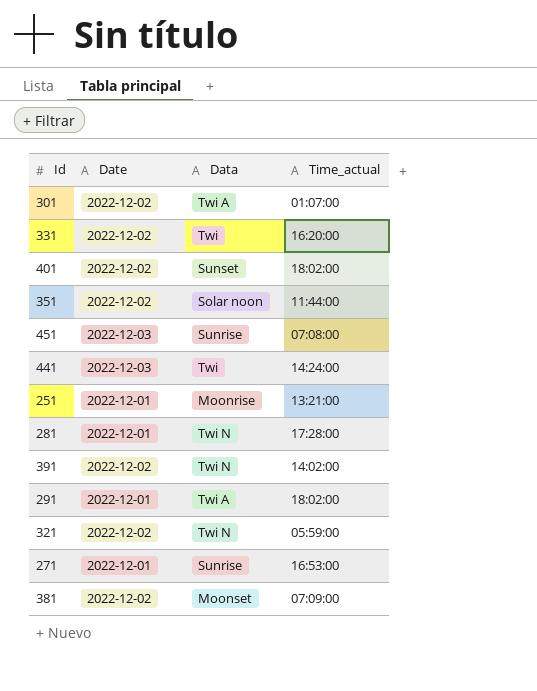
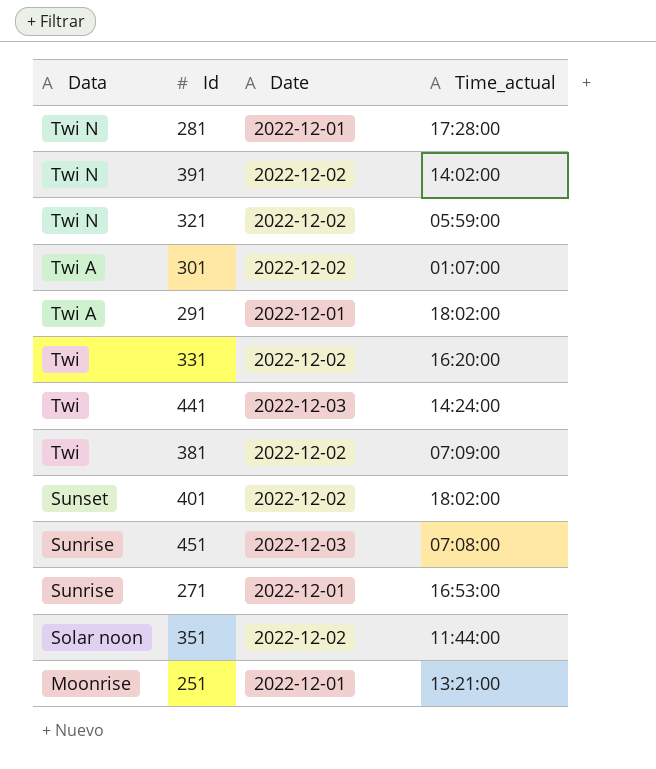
row order: none -> Data descending
column Data | position: 3 -> 1
381 | Data: Moonset -> Twi

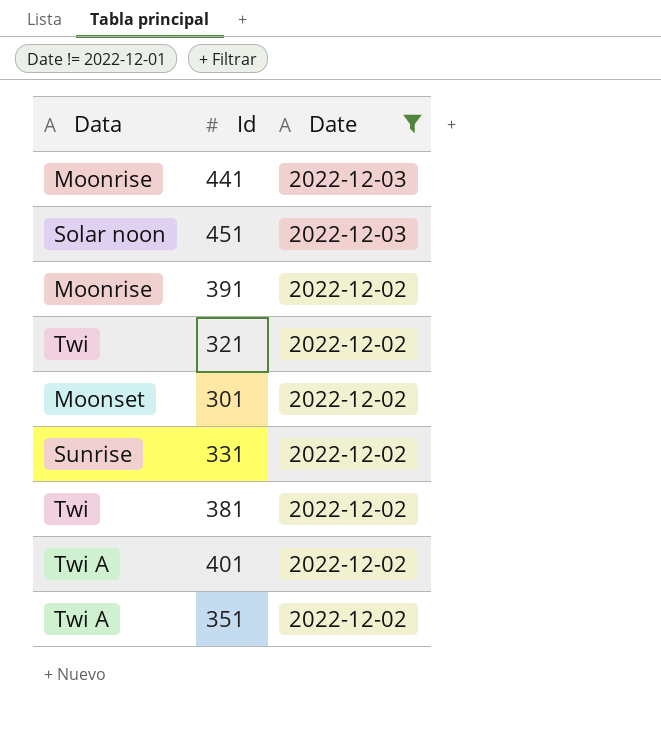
filter: none -> Date != 2022-12-01
row order: Data descending -> Date descending
column Time_actual | position: 4 -> none
441 | Data: Twi -> Moonrise
451 | Data: Sunrise -> Solar noon
391 | Data: Twi N -> Moonrise
321 | Data: Twi N -> Twi
301 | Data: Twi A -> Moonset
331 | Data: Twi -> Sunrise
401 | Data: Sunset -> Twi A
351 | Data: Solar noon -> Twi A

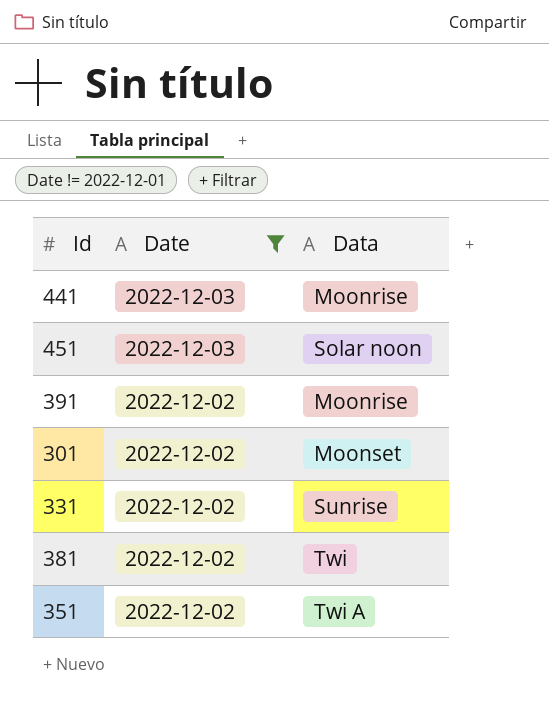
column Data | position: 1 -> 3
row 321: Twi | 2022-12-02 -> none
row 401: Twi A | 2022-12-02 -> none

